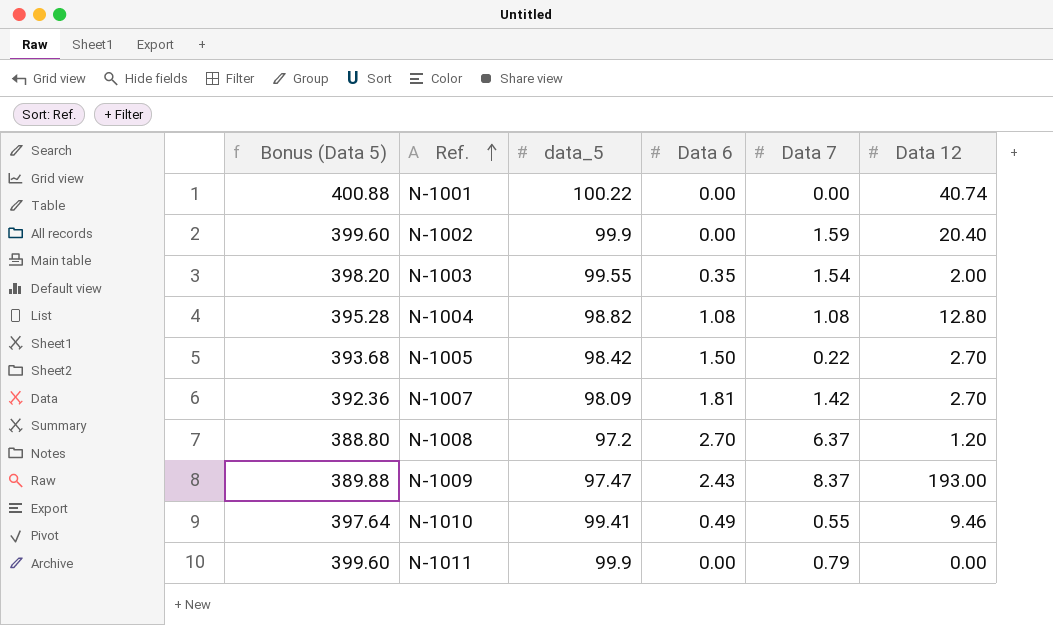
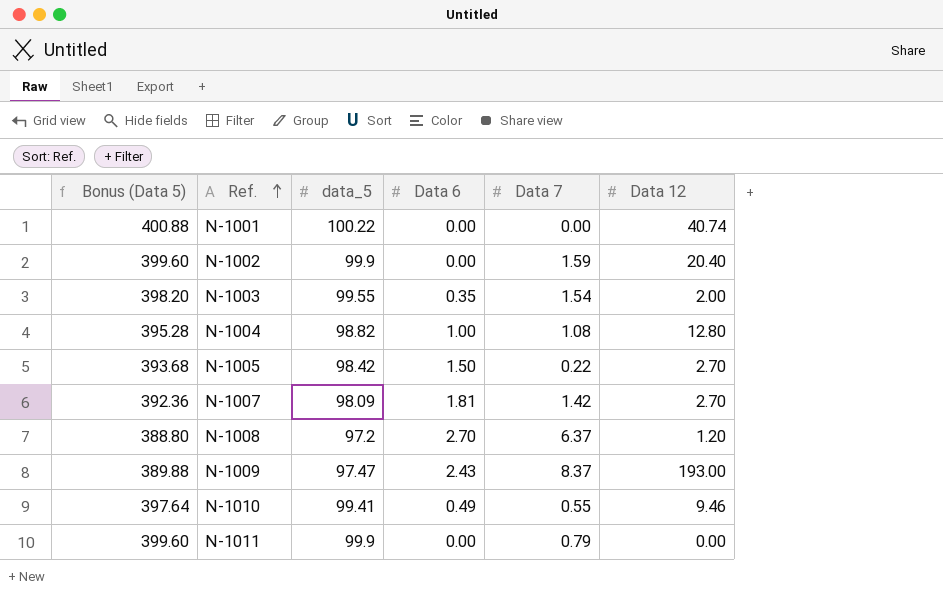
N-1004 | Data 6: 1.08 -> 1.00

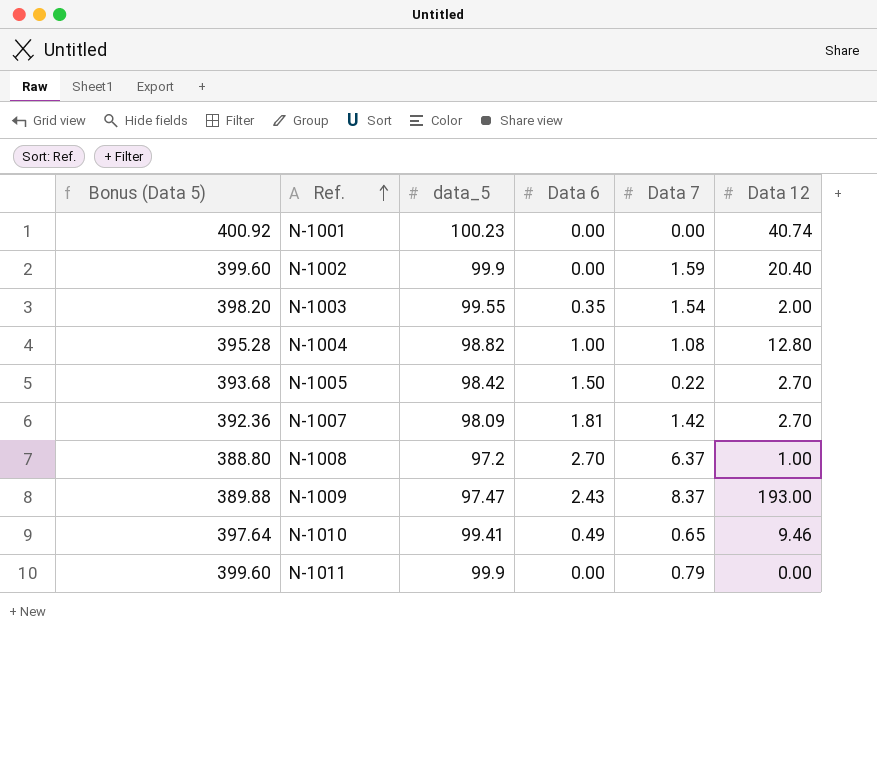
N-1001 | Bonus (Data 5): 400.88 -> 400.92
N-1001 | data_5: 100.22 -> 100.23
N-1008 | Data 12: 1.20 -> 1.00
N-1010 | Data 7: 0.55 -> 0.65

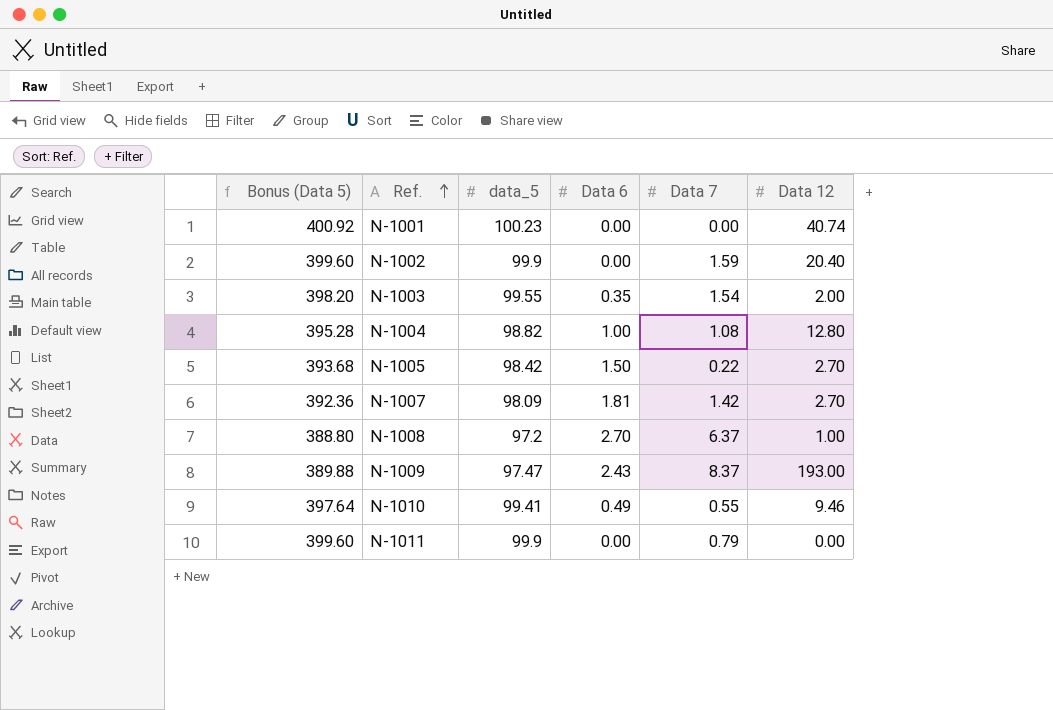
N-1010 | Data 7: 0.65 -> 0.55

